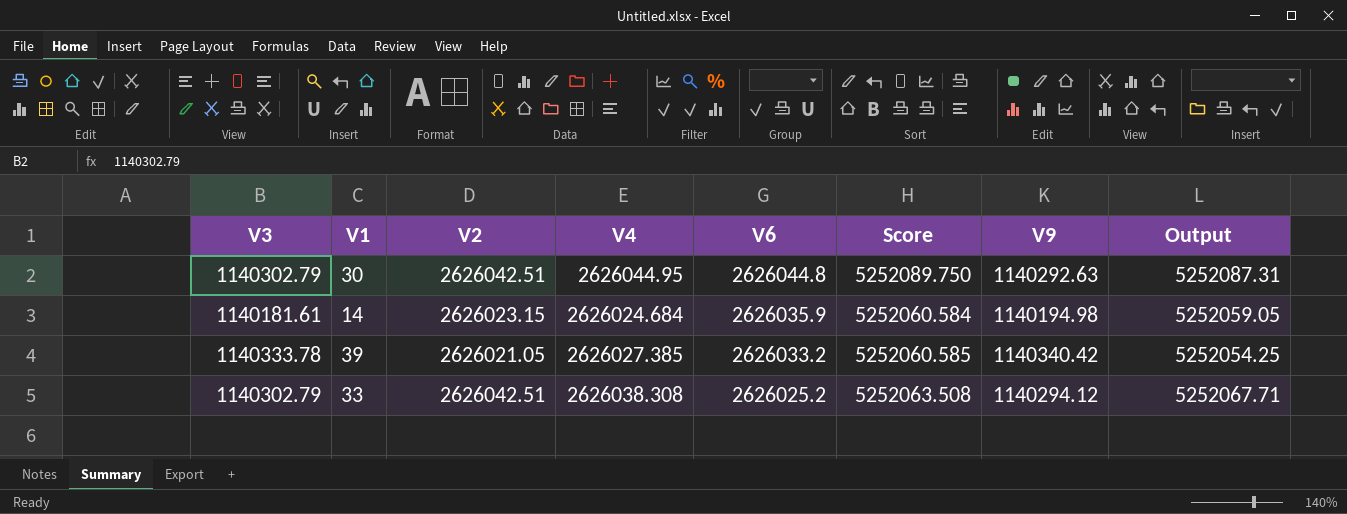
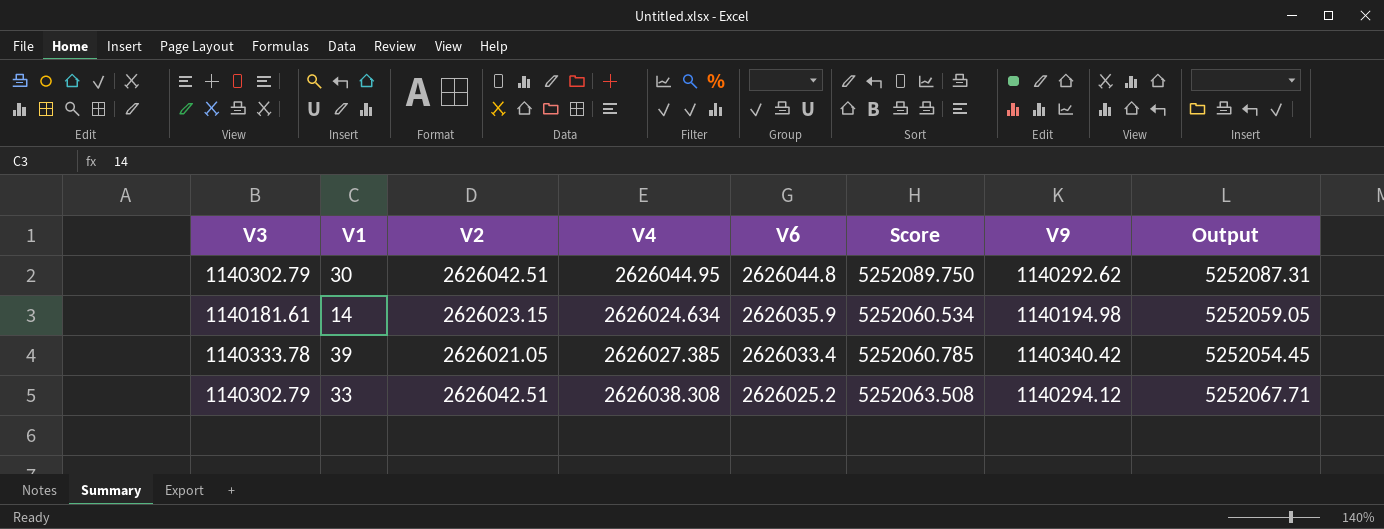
30 | V9: 1140292.63 -> 1140292.62
14 | V4: 2626024.684 -> 2626024.634
14 | Score: 5252060.584 -> 5252060.534
39 | V6: 2626033.2 -> 2626033.4
39 | Score: 5252060.585 -> 5252060.785
39 | Output: 5252054.25 -> 5252054.45

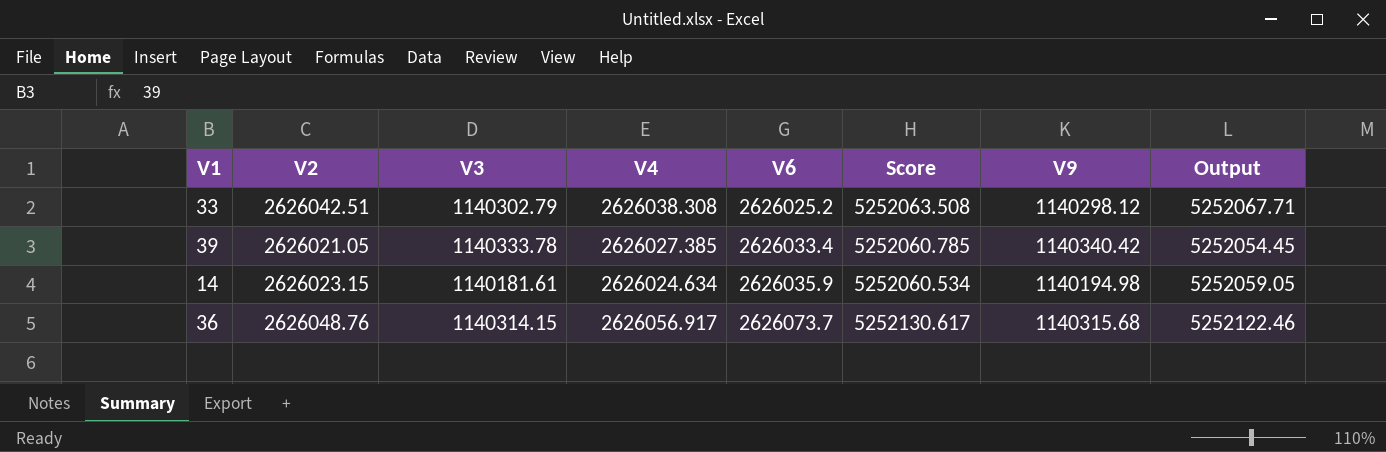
row order: V6 descending -> V6 ascending
column V3 | position: 1 -> 3
row 30: 1140302.79 | 2626042.51 | 2626044.95 | 2626044.8 | 5252089.750 | 1140292.62 | 5252087.31 -> none
33 | V9: 1140294.12 -> 1140298.12
row 36: none -> 2626048.76 | 1140314.15 | 2626056.917 | 2626073.7 | 5252130.617 | 1140315.68 | 5252122.46

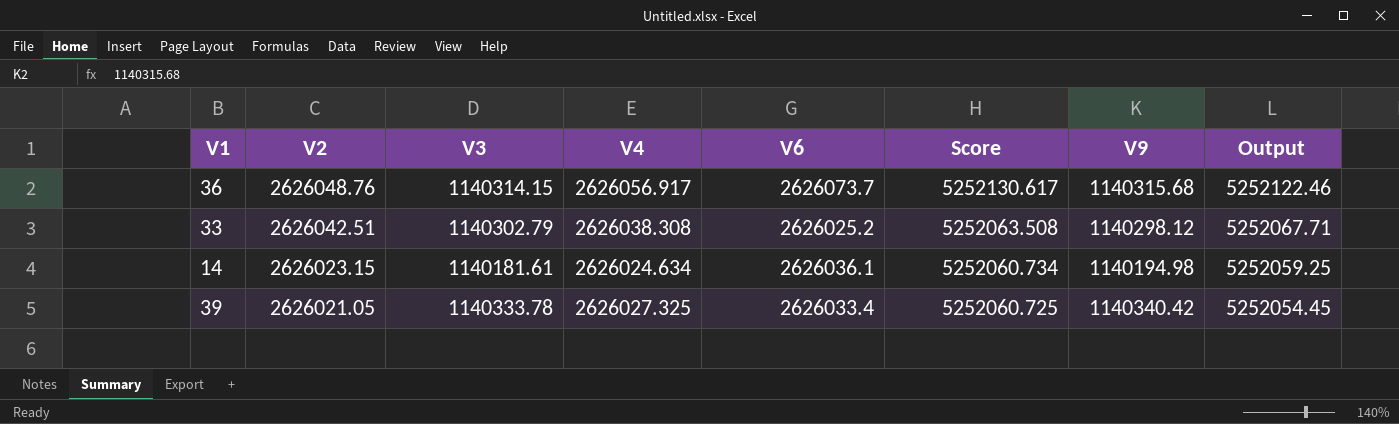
row order: V6 ascending -> V2 descending
14 | V6: 2626035.9 -> 2626036.1
14 | Score: 5252060.534 -> 5252060.734
14 | Output: 5252059.05 -> 5252059.25
39 | V4: 2626027.385 -> 2626027.325
39 | Score: 5252060.785 -> 5252060.725

